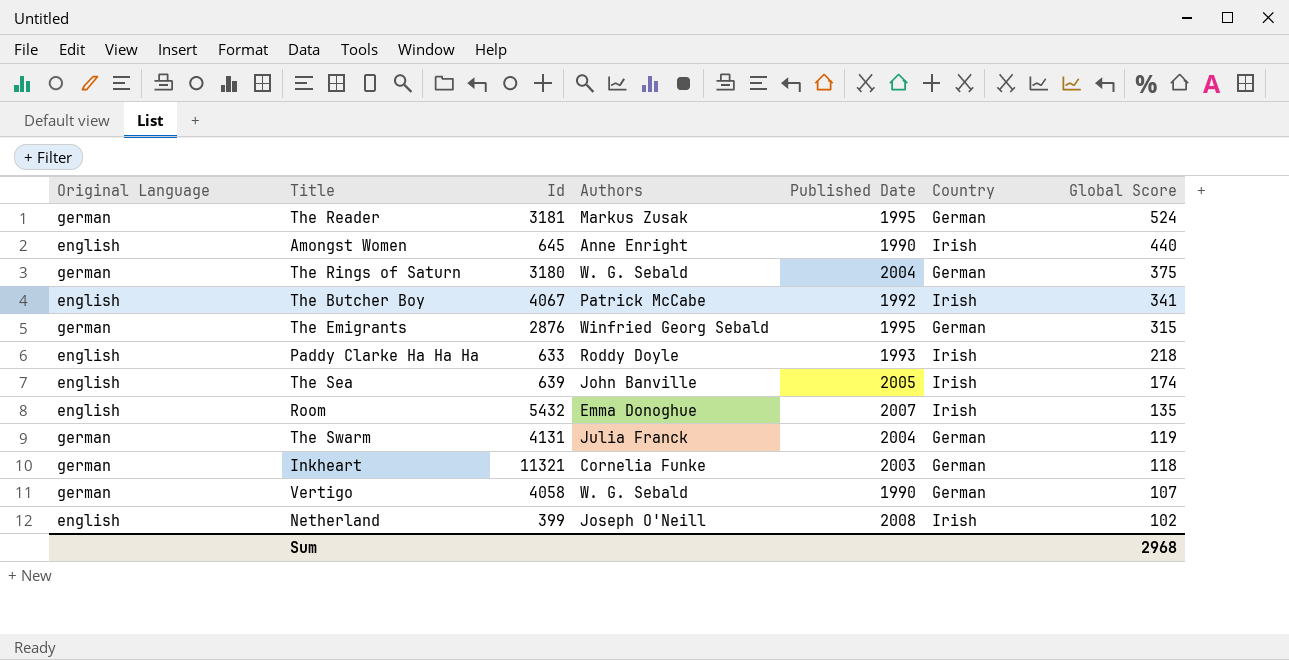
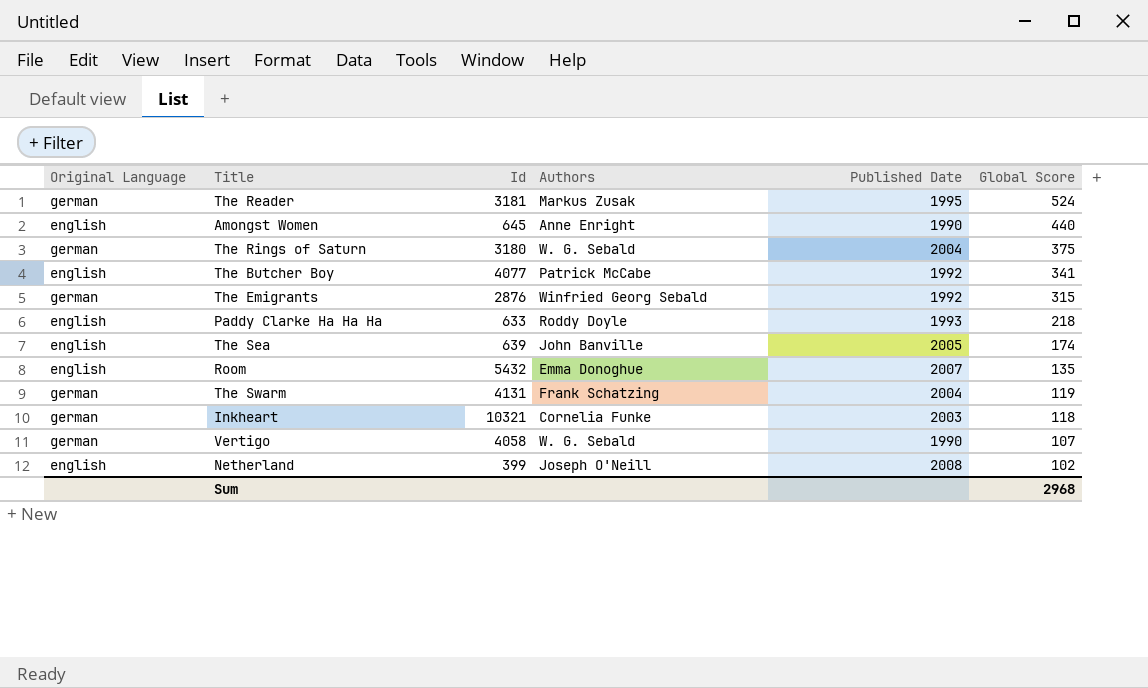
column Country | position: 6 -> none
The Butcher Boy | Id: 4067 -> 4077
The Emigrants | Published Date: 1995 -> 1992
The Swarm | Authors: Julia Franck -> Frank Schatzing
Inkheart | Id: 11321 -> 10321

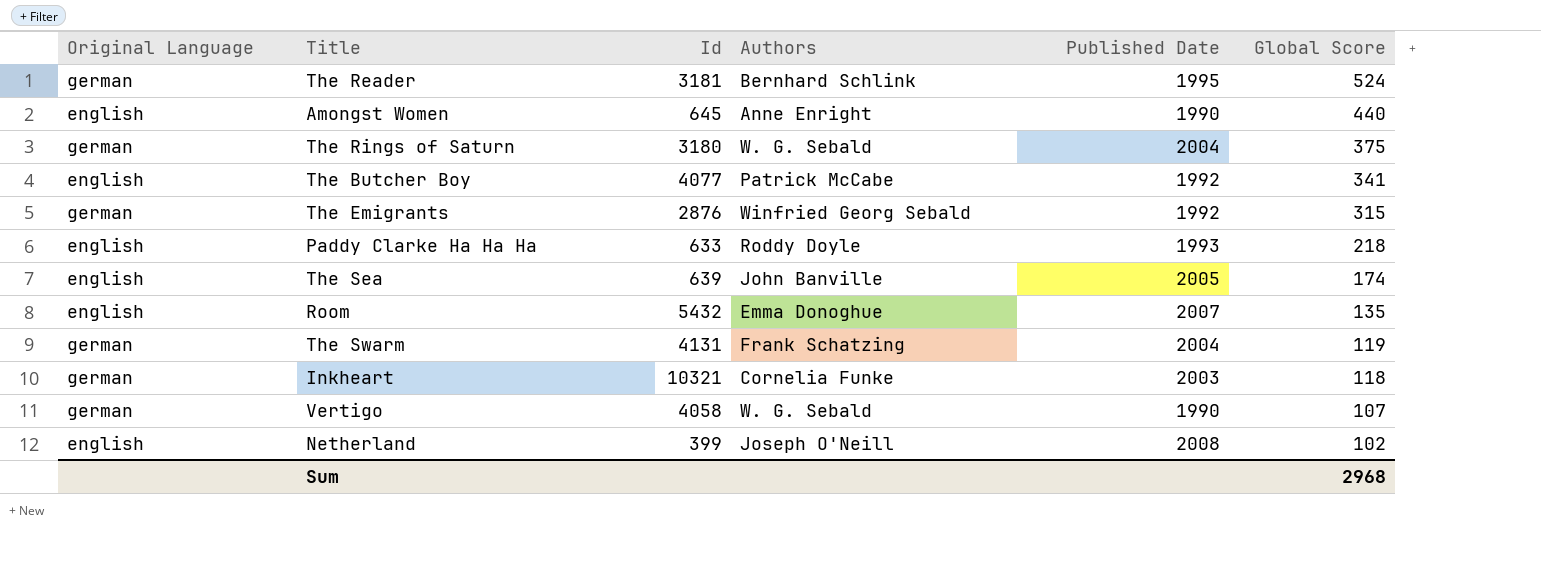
The Reader | Authors: Markus Zusak -> Bernhard Schlink

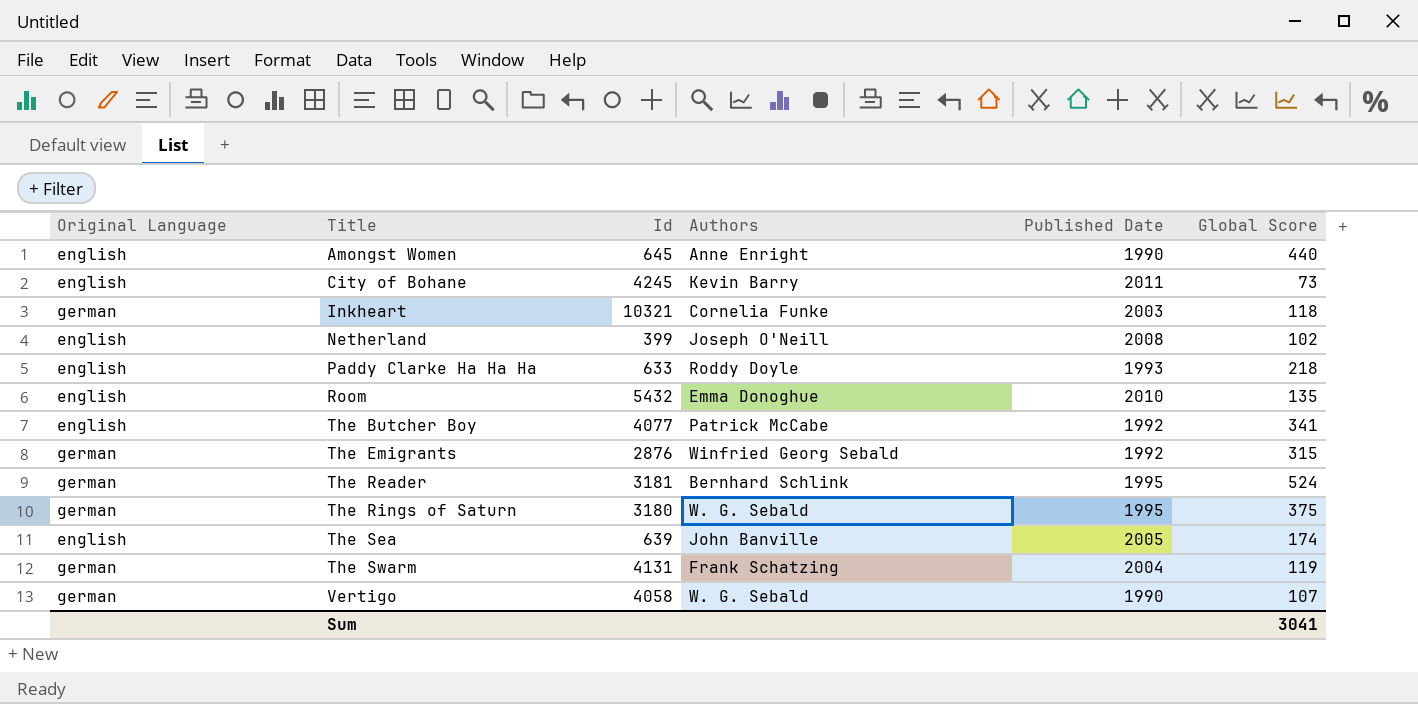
row order: Global Score descending -> Title ascending
row City of Bohane: none -> english | 4245 | Kevin Barry | 2011 | 73
Room | Published Date: 2007 -> 2010
The Rings of Saturn | Published Date: 2004 -> 1995
Sum | Global Score: 2968 -> 3041

